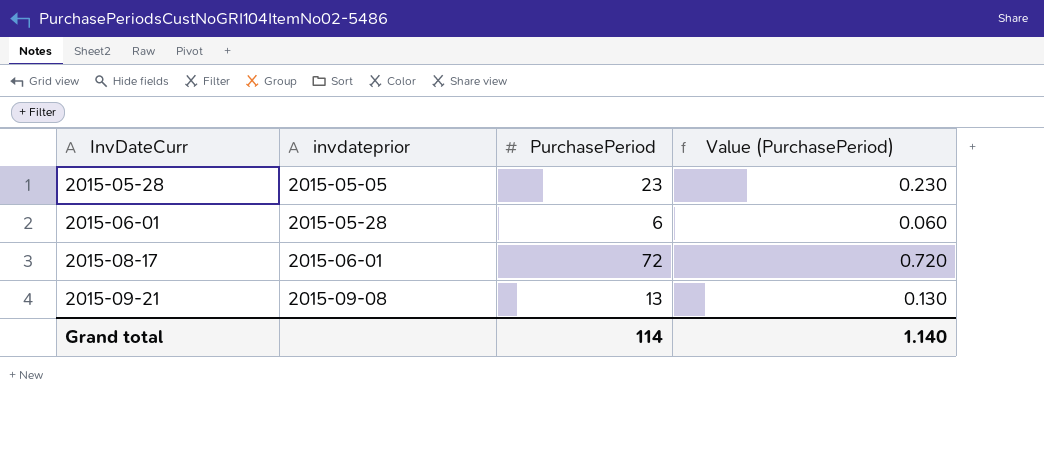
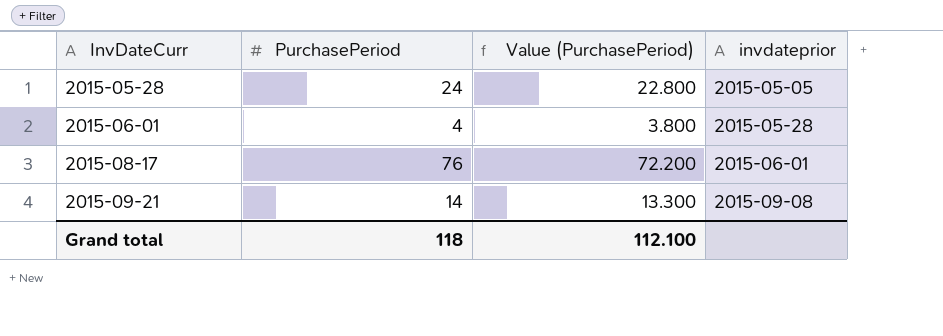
column Value (PurchasePeriod) | formula: [PurchasePeriod] * 0.01 -> [PurchasePeriod] * 0.95
column invdateprior | position: 2 -> 4
2015-05-28 | PurchasePeriod: 23 -> 24
2015-06-01 | PurchasePeriod: 6 -> 4
2015-08-17 | PurchasePeriod: 72 -> 76
2015-09-21 | PurchasePeriod: 13 -> 14
Grand total | PurchasePeriod: 114 -> 118
Grand total | Value (PurchasePeriod): 1.140 -> 112.100

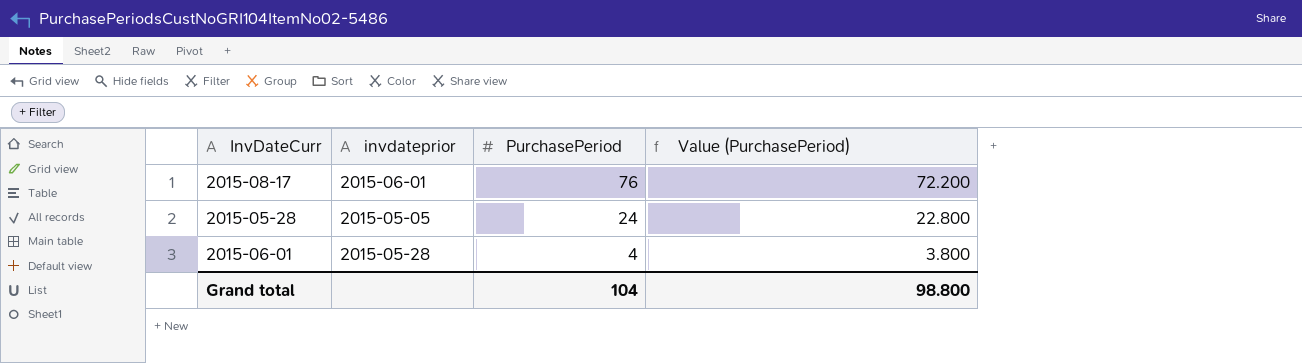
row order: InvDateCurr ascending -> PurchasePeriod descending
column invdateprior | position: 4 -> 2
row 2015-09-21: 14 | 13.300 | 2015-09-08 -> none
Grand total | PurchasePeriod: 118 -> 104
Grand total | Value (PurchasePeriod): 112.100 -> 98.800

